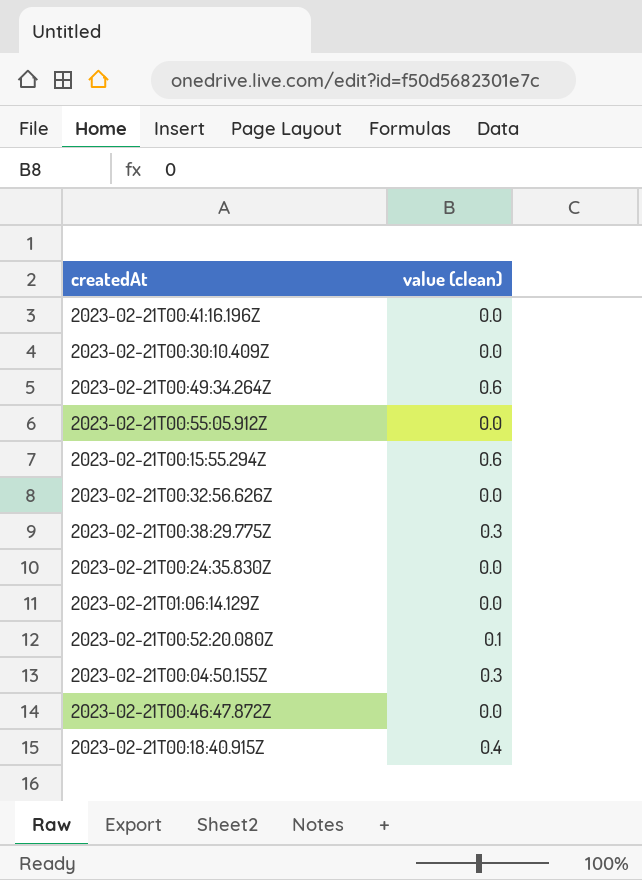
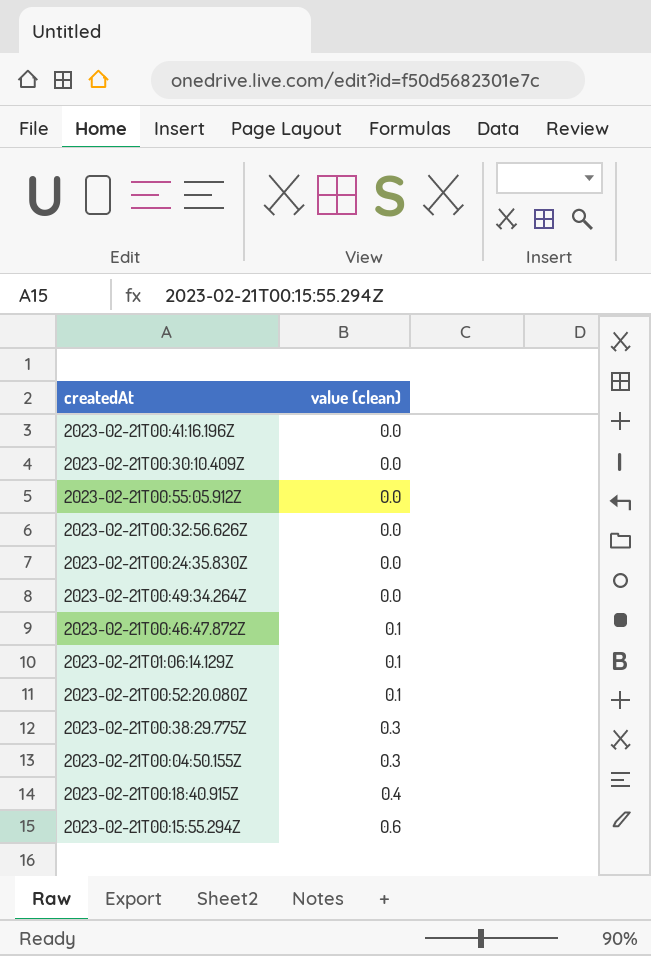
row order: none -> value (clean) ascending
2023-02-21T00:49:34.264Z | value (clean): 0.6 -> 0.0
2023-02-21T00:46:47.872Z | value (clean): 0.0 -> 0.1
2023-02-21T01:06:14.129Z | value (clean): 0.0 -> 0.1

